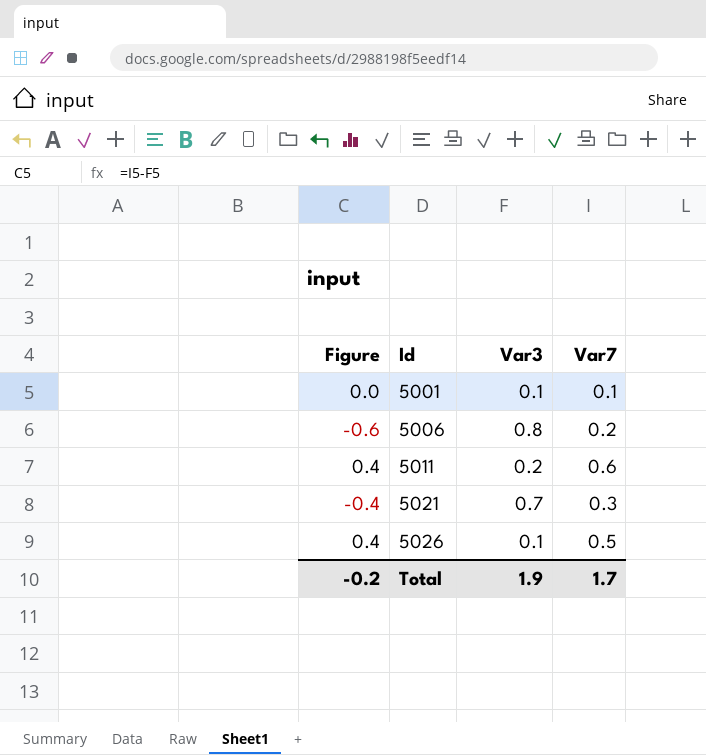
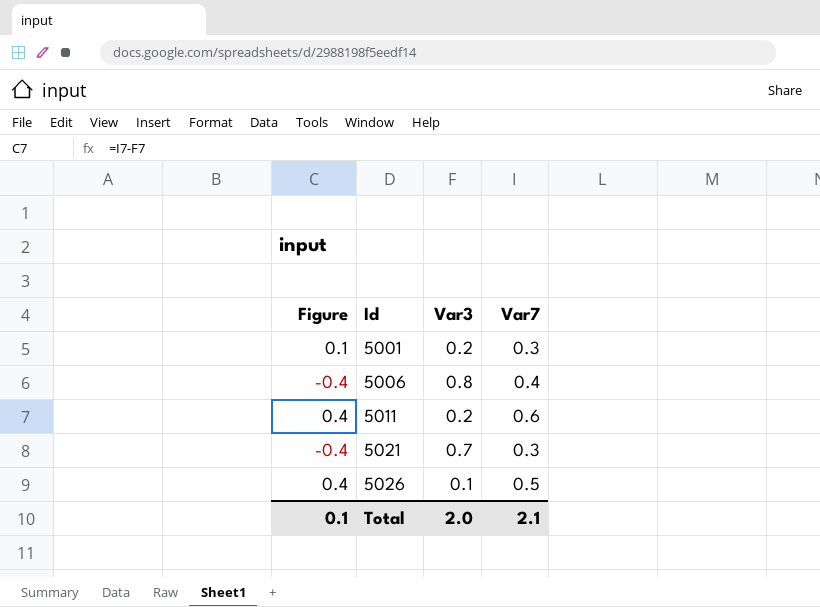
5001 | Figure: 0.0 -> 0.1
5001 | Var3: 0.1 -> 0.2
5001 | Var7: 0.1 -> 0.3
5006 | Figure: -0.6 -> -0.4
5006 | Var7: 0.2 -> 0.4
Total | Figure: -0.2 -> 0.1
Total | Var3: 1.9 -> 2.0
Total | Var7: 1.7 -> 2.1

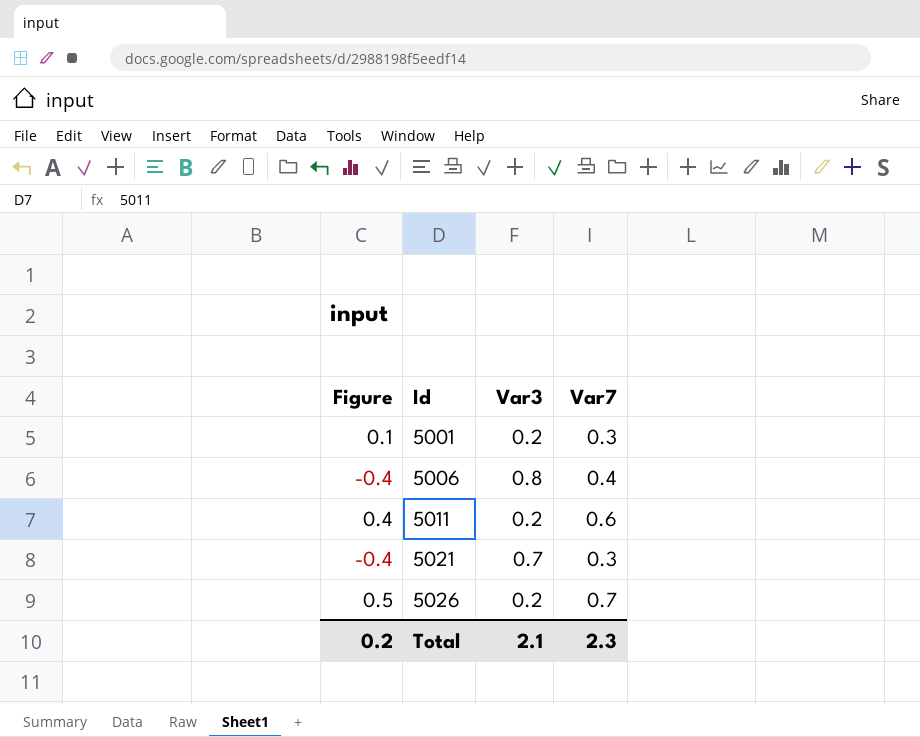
5026 | Figure: 0.4 -> 0.5
5026 | Var3: 0.1 -> 0.2
5026 | Var7: 0.5 -> 0.7
Total | Figure: 0.1 -> 0.2
Total | Var3: 2.0 -> 2.1
Total | Var7: 2.1 -> 2.3

